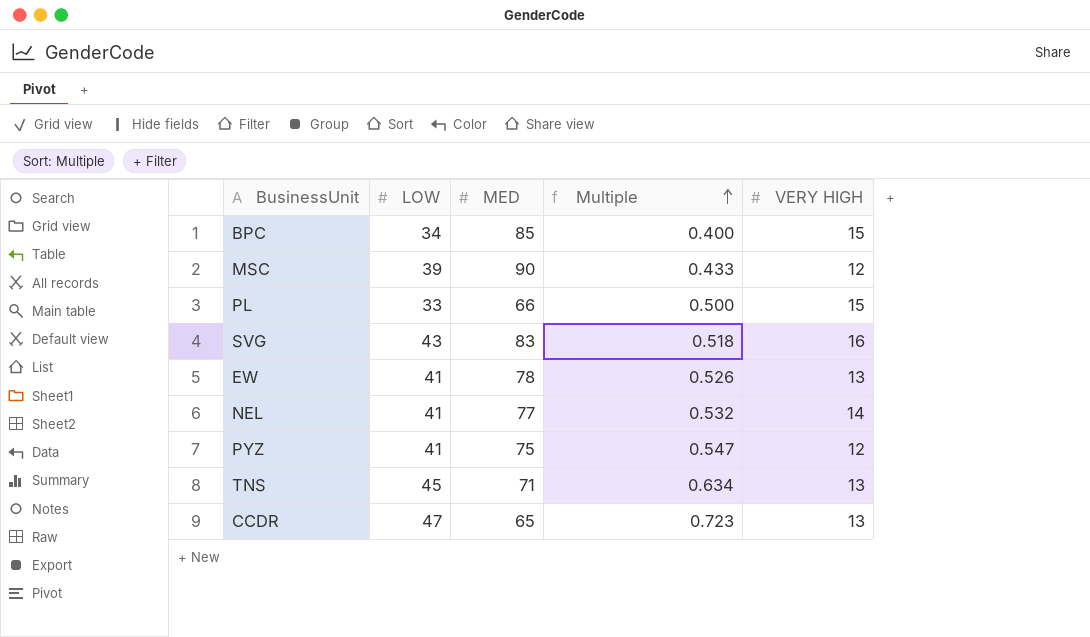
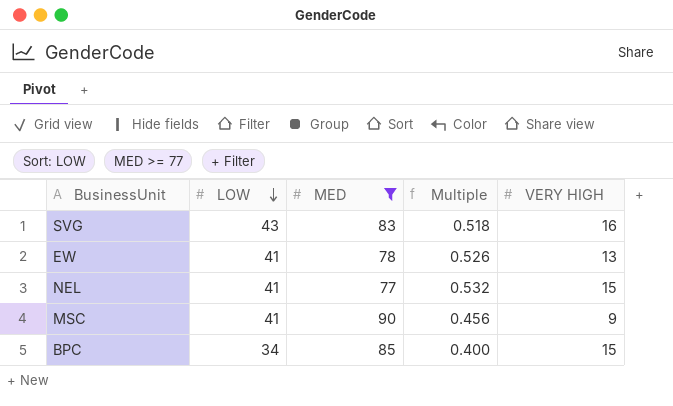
filter: none -> MED >= 77
row order: Multiple ascending -> LOW descending
NEL | VERY HIGH: 14 -> 15
MSC | LOW: 39 -> 41
MSC | Multiple: 0.433 -> 0.456
MSC | VERY HIGH: 12 -> 9

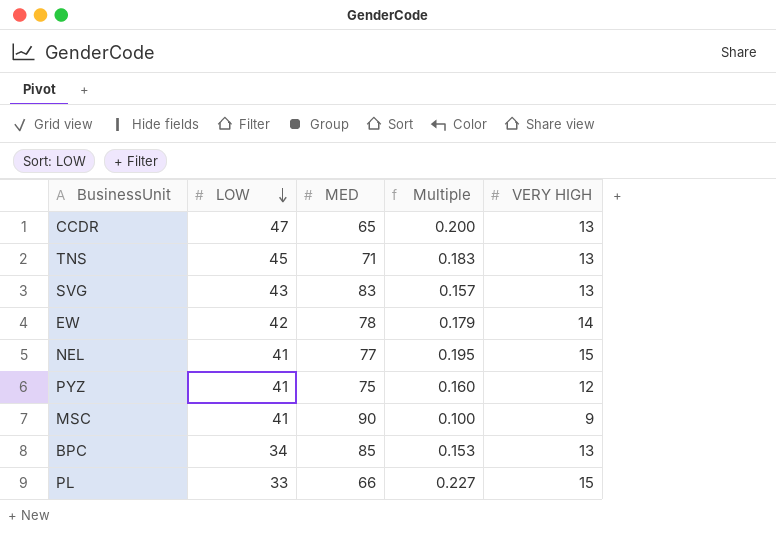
filter: MED >= 77 -> none
column Multiple | formula: [LOW] / [MED] -> [VERY HIGH] / [MED]
SVG | VERY HIGH: 16 -> 13
EW | LOW: 41 -> 42
EW | VERY HIGH: 13 -> 14
BPC | VERY HIGH: 15 -> 13

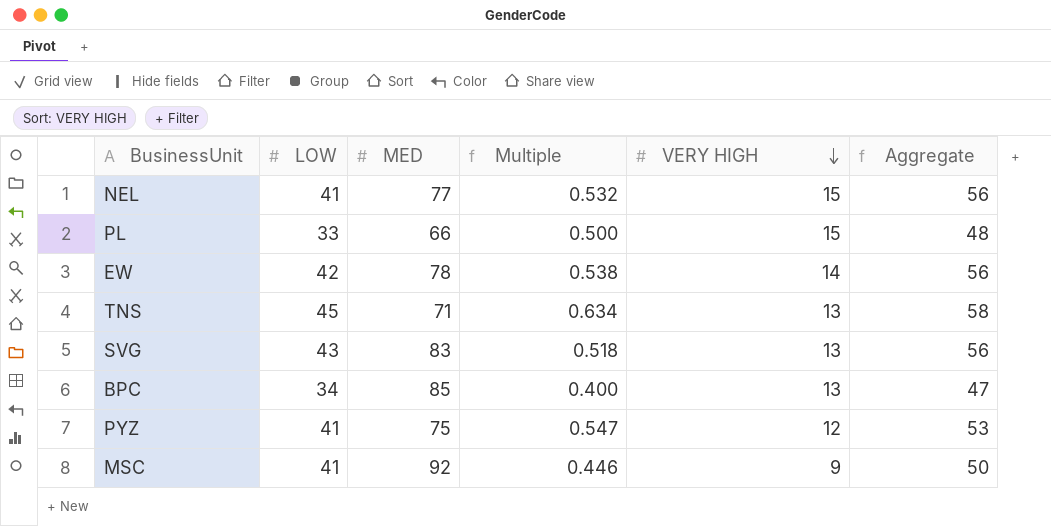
row order: LOW descending -> VERY HIGH descending
column Multiple | formula: [VERY HIGH] / [MED] -> [LOW] / [MED]
column Aggregate | formula: none -> [LOW] + [VERY HIGH]
row CCDR: 47 | 65 | 0.200 | 13 -> none
MSC | MED: 90 -> 92

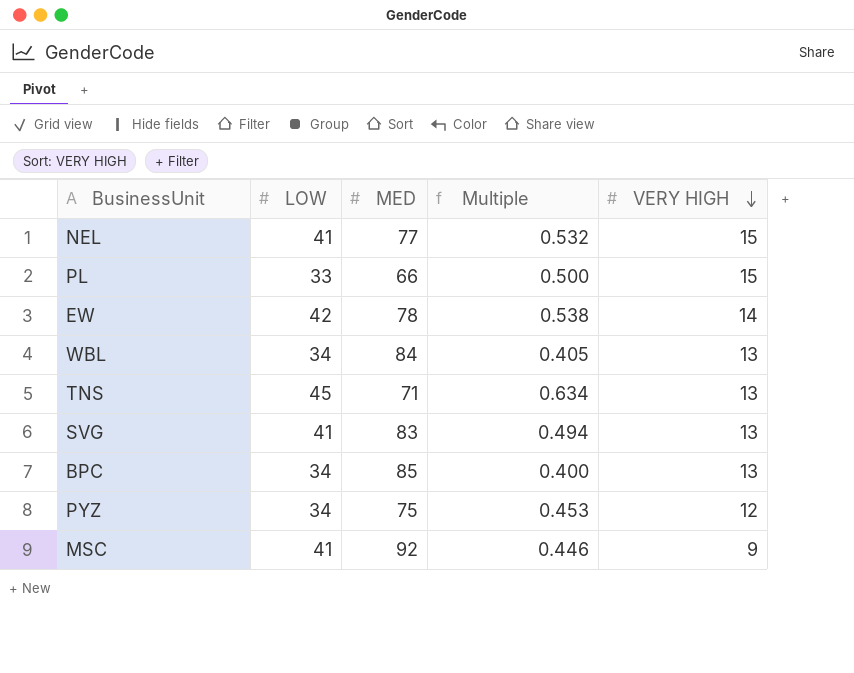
column Aggregate | formula: [LOW] + [VERY HIGH] -> none
row WBL: none -> 34 | 84 | 0.405 | 13
SVG | LOW: 43 -> 41
SVG | Multiple: 0.518 -> 0.494
PYZ | LOW: 41 -> 34
PYZ | Multiple: 0.547 -> 0.453

